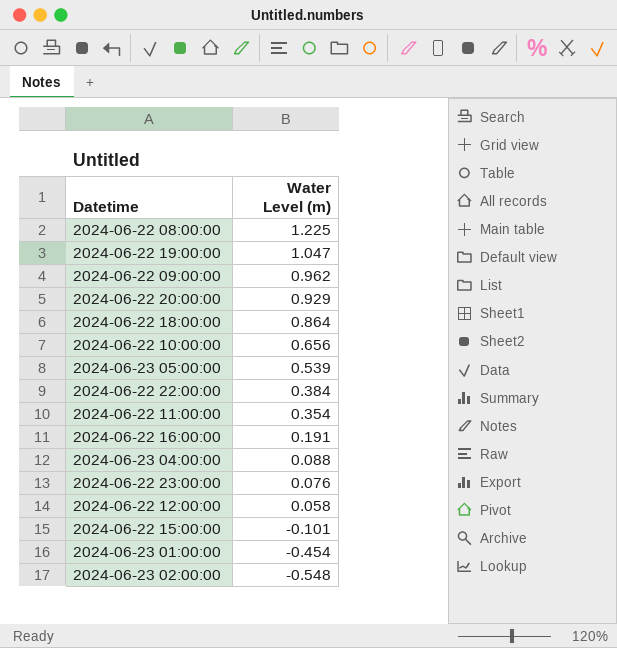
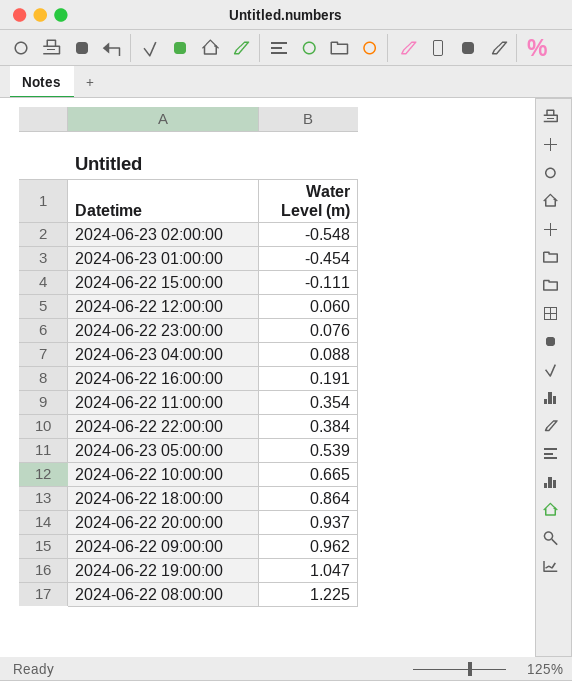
row order: Water Level (m) descending -> Water Level (m) ascending
2024-06-22 15:00:00 | Water Level (m): -0.101 -> -0.111
2024-06-22 12:00:00 | Water Level (m): 0.058 -> 0.060
2024-06-22 10:00:00 | Water Level (m): 0.656 -> 0.665
2024-06-22 20:00:00 | Water Level (m): 0.929 -> 0.937

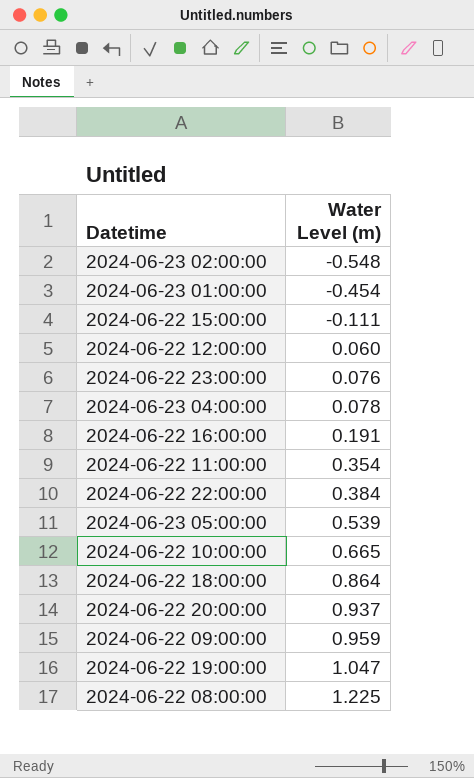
2024-06-23 04:00:00 | Water Level (m): 0.088 -> 0.078
2024-06-22 09:00:00 | Water Level (m): 0.962 -> 0.959

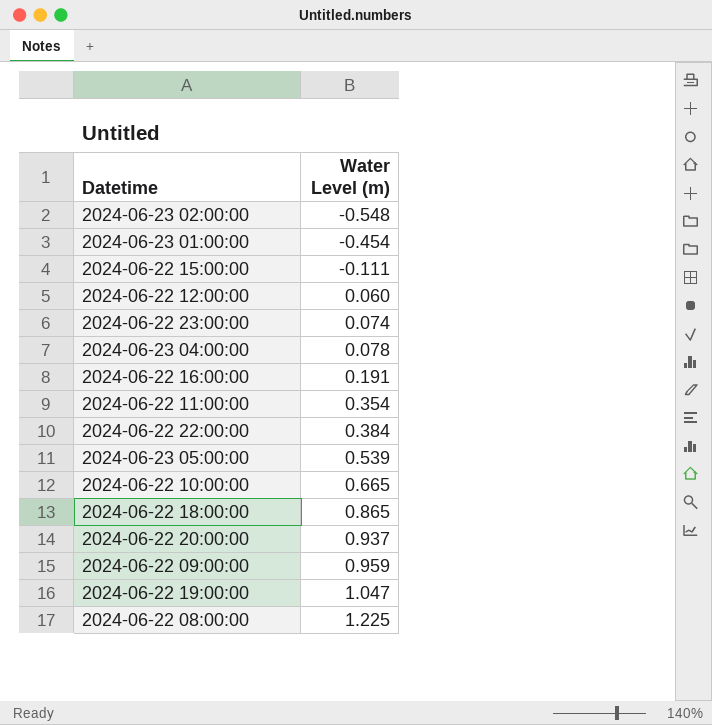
2024-06-22 23:00:00 | Water Level (m): 0.076 -> 0.074
2024-06-22 18:00:00 | Water Level (m): 0.864 -> 0.865

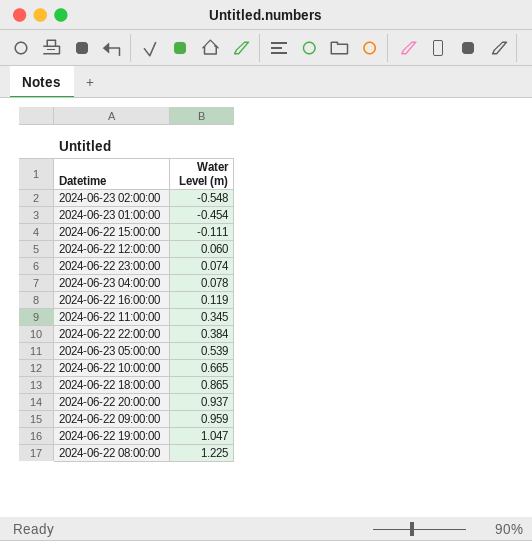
2024-06-22 16:00:00 | Water Level (m): 0.191 -> 0.119
2024-06-22 11:00:00 | Water Level (m): 0.354 -> 0.345

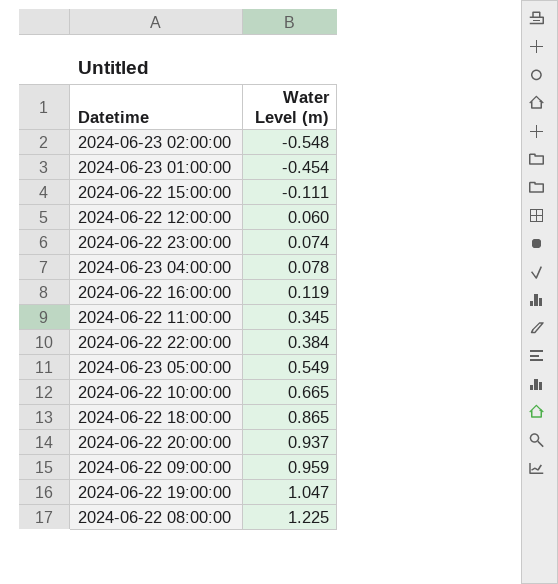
2024-06-23 05:00:00 | Water Level (m): 0.539 -> 0.549

